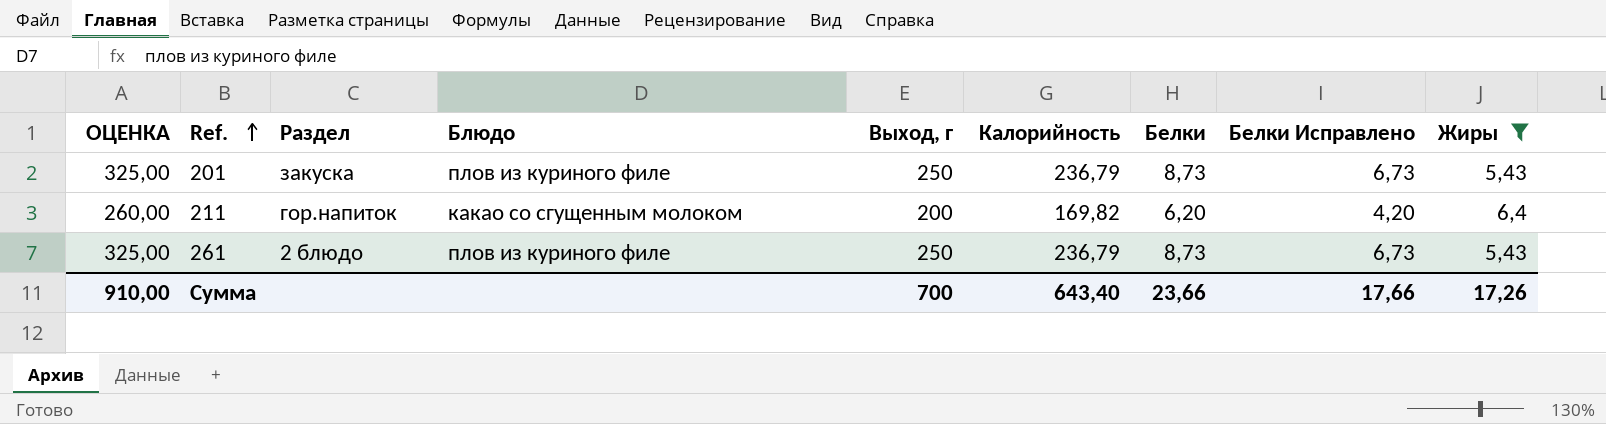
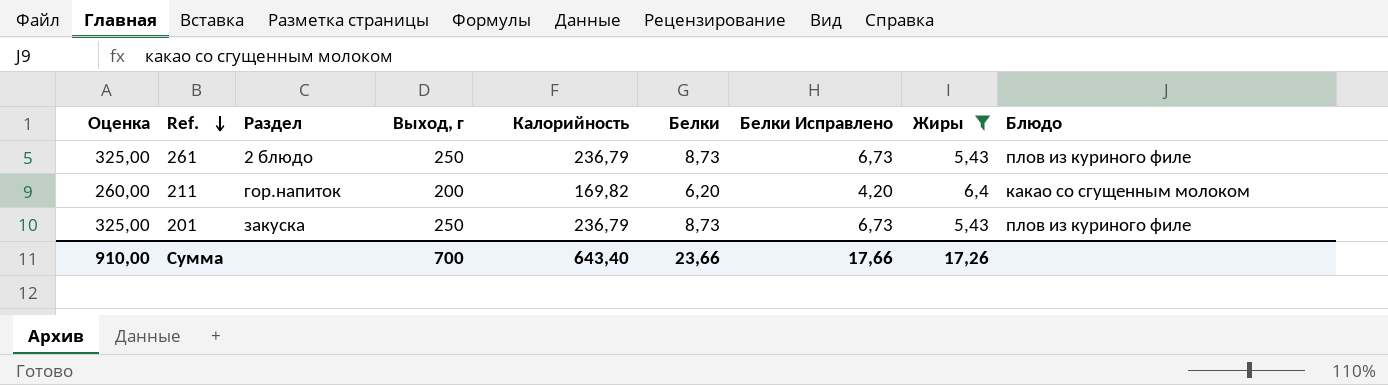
row order: Ref. ascending -> Ref. descending
column name: ОЦЕНКА -> Оценка
column Блюдо | position: 4 -> 9

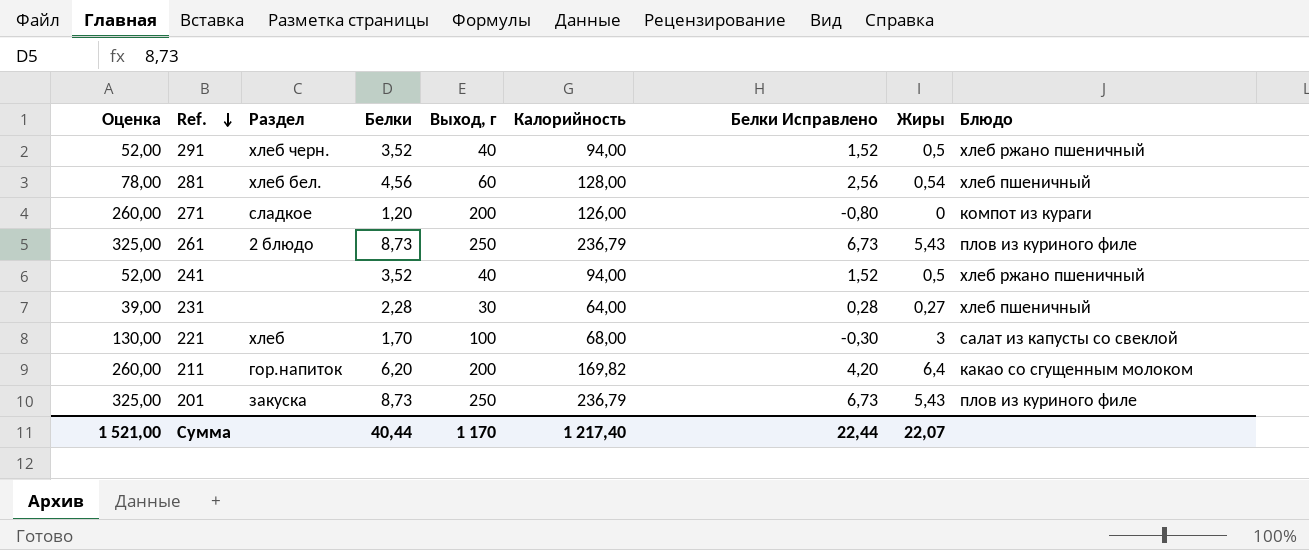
filter: Жиры >= 5,43 -> none
column Белки | position: 6 -> 4
Сумма | Оценка: 910,00 -> 1 521,00
Сумма | Белки: 23,66 -> 40,44
Сумма | Выход, г: 700 -> 1 170
Сумма | Калорийность: 643,40 -> 1 217,40
Сумма | Белки Исправлено: 17,66 -> 22,44
Сумма | Жиры: 17,26 -> 22,07

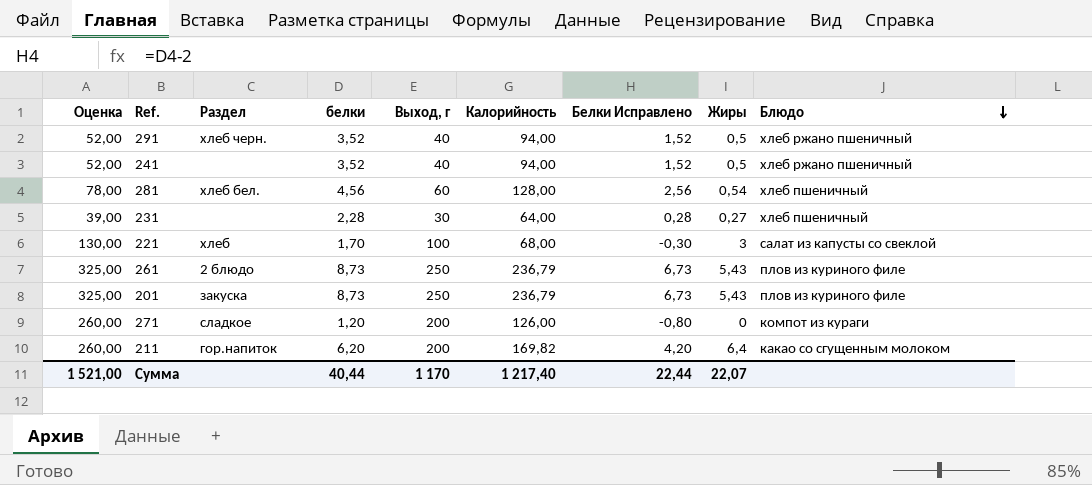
row order: Ref. descending -> Блюдо descending
column name: Белки -> белки

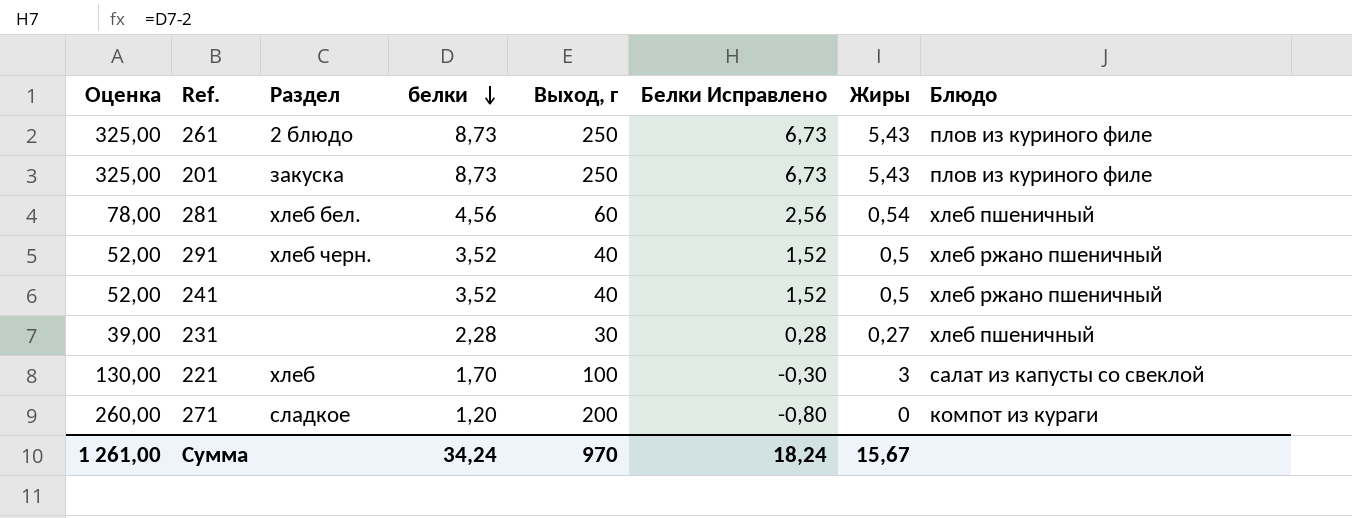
row order: Блюдо descending -> белки descending
column Калорийность | position: 6 -> none
row 211: 260,00 | гор.напиток | 6,20 | 200 | 169,82 | 4,20 | 6,4 | какао со сгущенным молоком -> none
Сумма | Оценка: 1 521,00 -> 1 261,00
Сумма | белки: 40,44 -> 34,24
Сумма | Выход, г: 1 170 -> 970
Сумма | Белки Исправлено: 22,44 -> 18,24
Сумма | Жиры: 22,07 -> 15,67

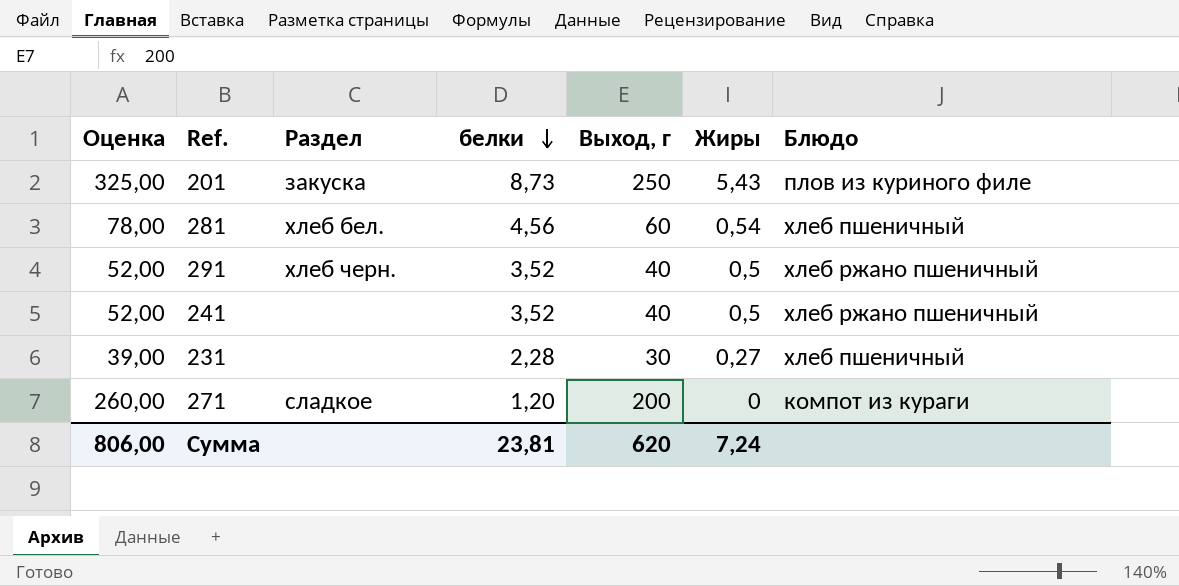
column Белки Исправлено | formula: [белки] - 2 -> none
row 261: 325,00 | 2 блюдо | 8,73 | 250 | 6,73 | 5,43 | плов из куриного филе -> none
row 221: 130,00 | хлеб | 1,70 | 100 | -0,30 | 3 | салат из капусты со свеклой -> none
Сумма | Оценка: 1 261,00 -> 806,00
Сумма | белки: 34,24 -> 23,81
Сумма | Выход, г: 970 -> 620
Сумма | Жиры: 15,67 -> 7,24

